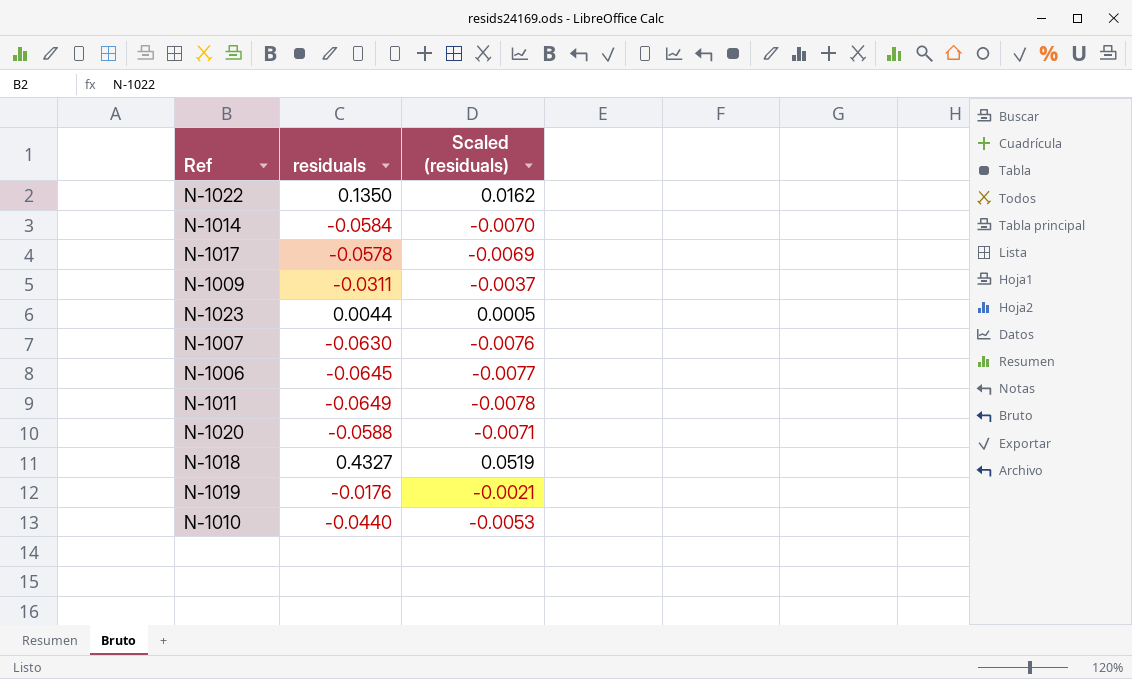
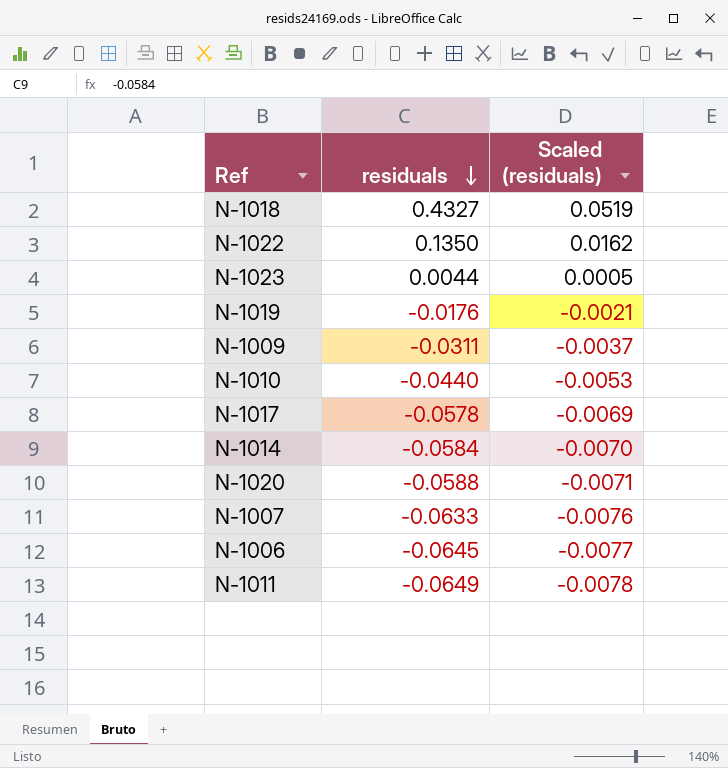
row order: none -> residuals descending
N-1007 | residuals: -0.0630 -> -0.0633

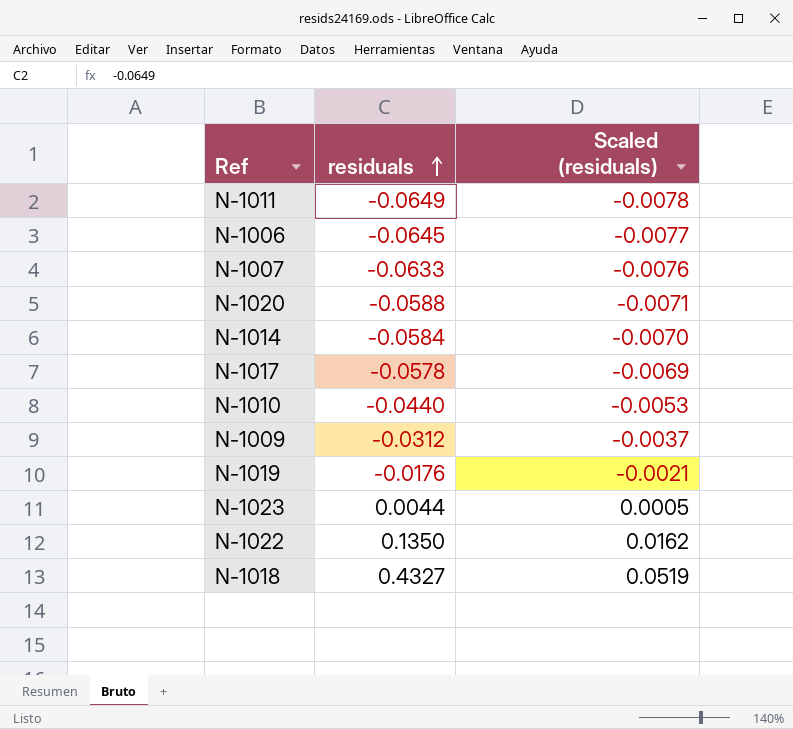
row order: residuals descending -> residuals ascending
N-1009 | residuals: -0.0311 -> -0.0312

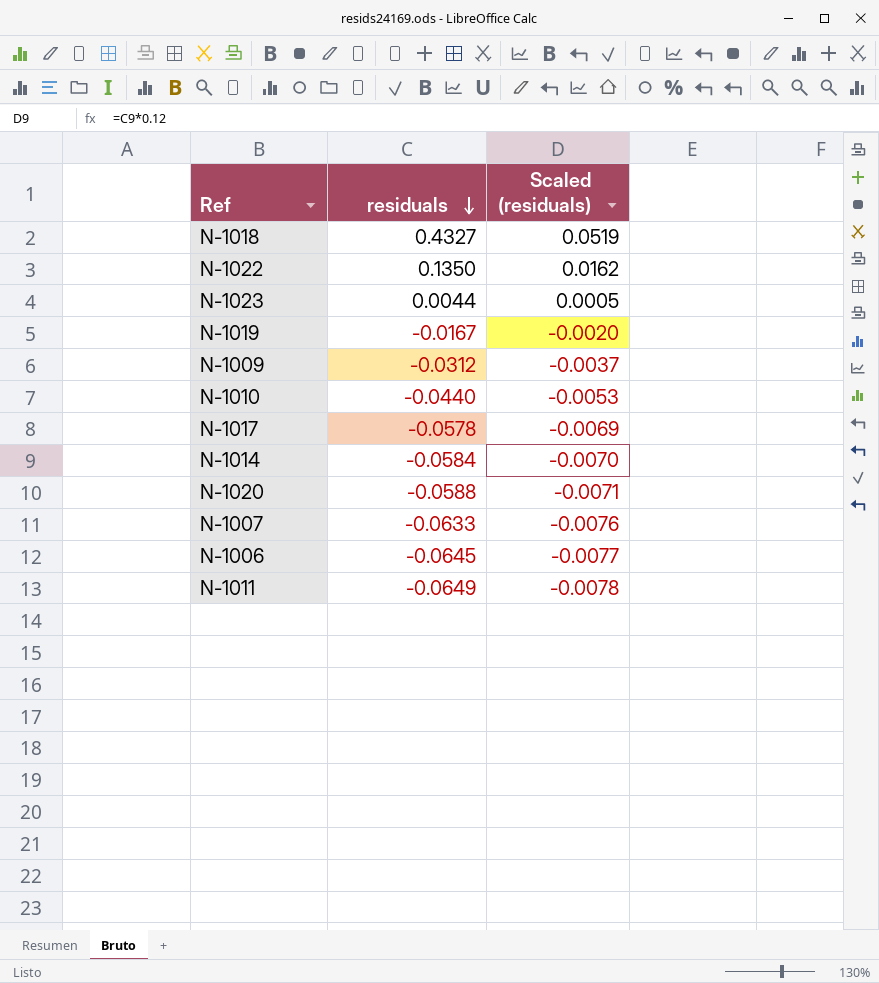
row order: residuals ascending -> residuals descending
N-1019 | residuals: -0.0176 -> -0.0167
N-1019 | Scaled (residuals): -0.0021 -> -0.0020

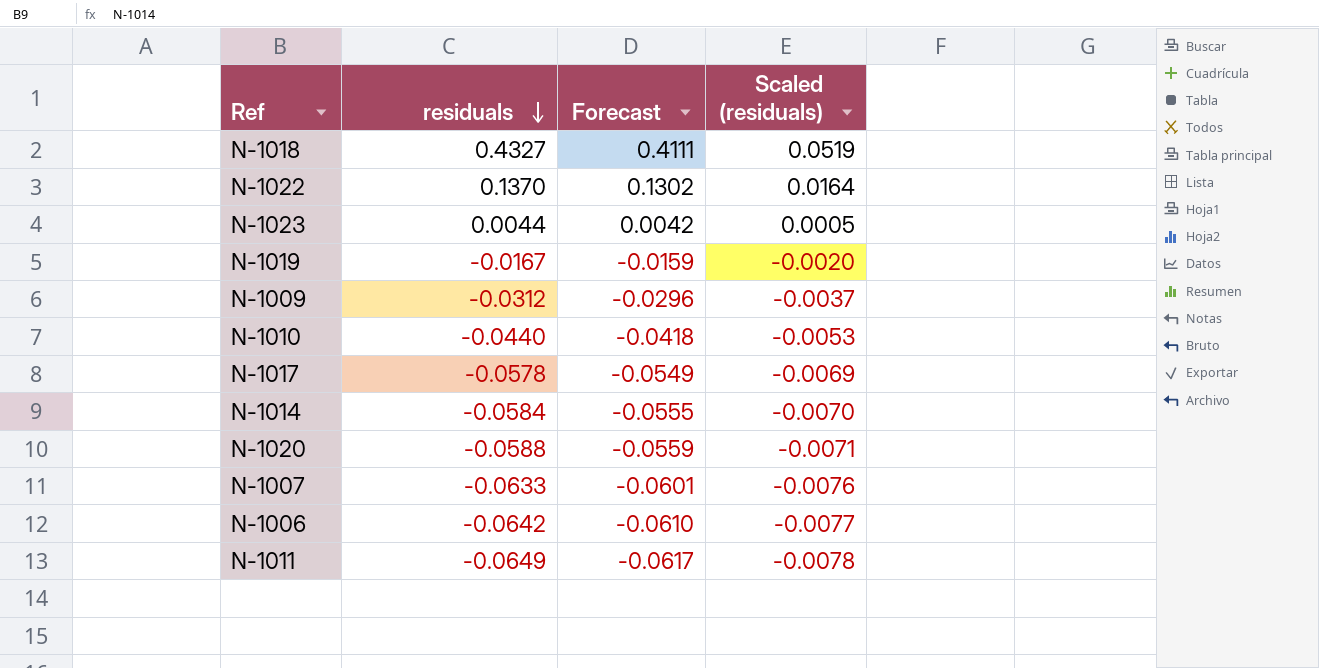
column Forecast | formula: none -> [residuals] * 0.95
N-1022 | residuals: 0.1350 -> 0.1370
N-1022 | Scaled (residuals): 0.0162 -> 0.0164
N-1006 | residuals: -0.0645 -> -0.0642

